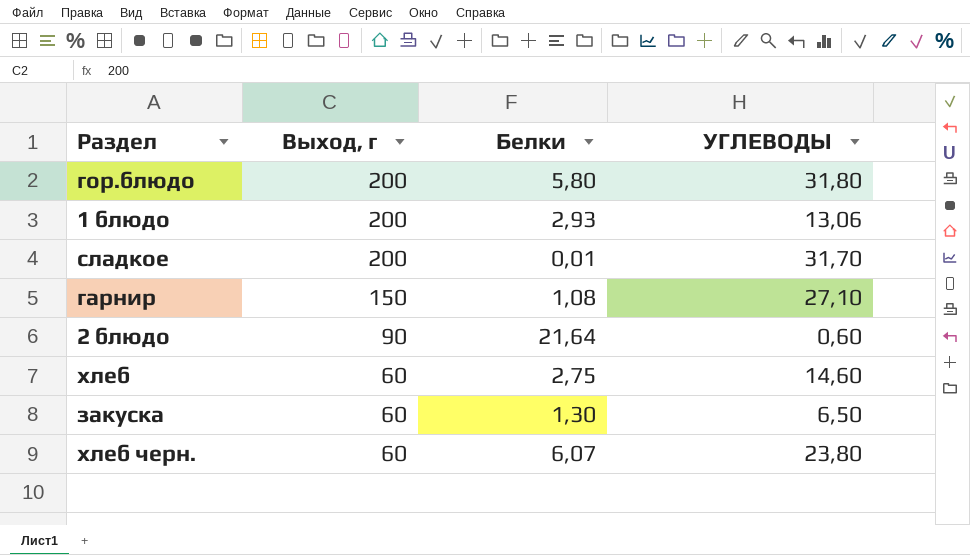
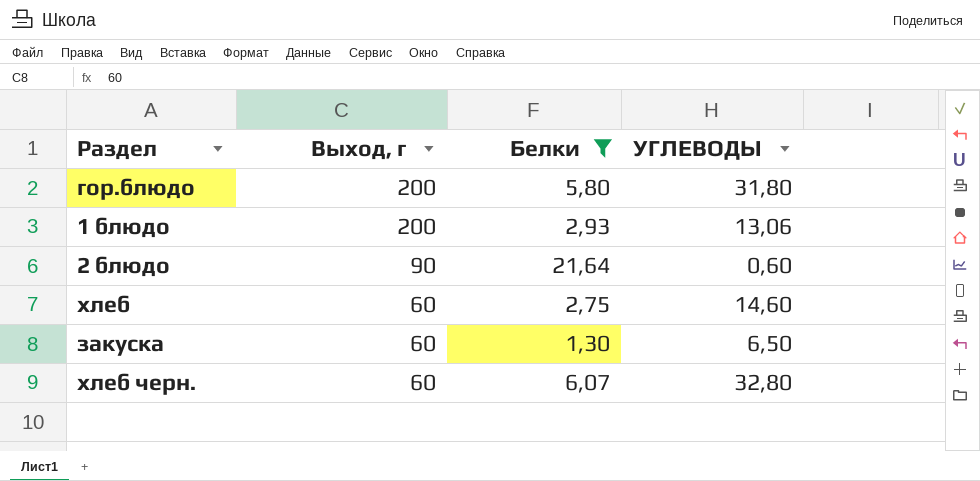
filter: none -> Белки >= 1,30
хлеб черн. | УГЛЕВОДЫ: 23,80 -> 32,80

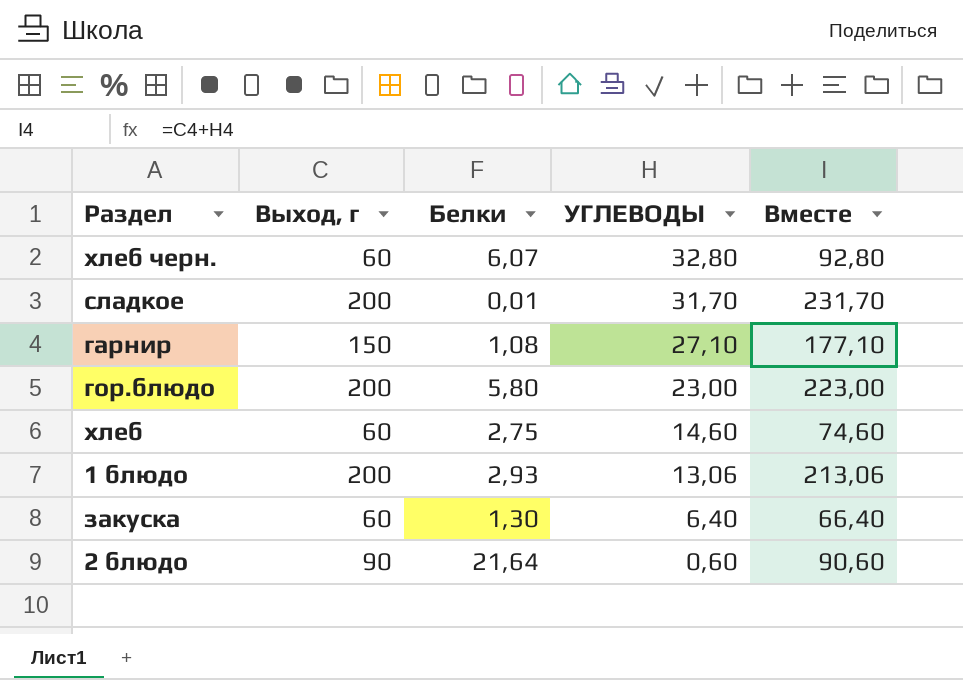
filter: Белки >= 1,30 -> none
row order: Выход, г descending -> УГЛЕВОДЫ descending
column Вместе | formula: none -> [Выход, г] + [УГЛЕВОДЫ]
гор.блюдо | УГЛЕВОДЫ: 31,80 -> 23,00
закуска | УГЛЕВОДЫ: 6,50 -> 6,40

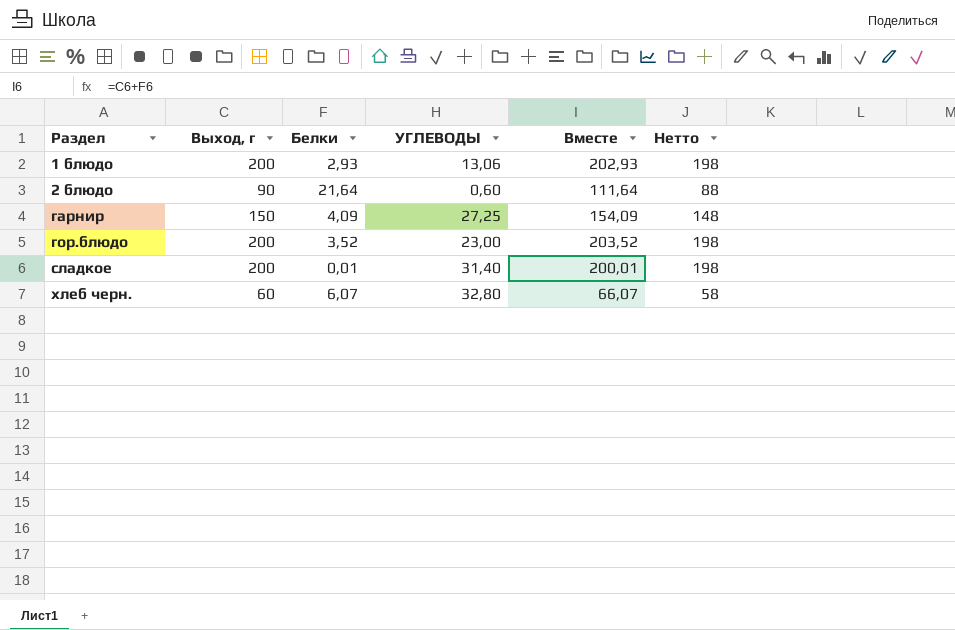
row order: УГЛЕВОДЫ descending -> Раздел ascending
column Вместе | formula: [Выход, г] + [УГЛЕВОДЫ] -> [Выход, г] + [Белки]
column Нетто | formula: none -> [Выход, г] - 2
row хлеб: 60 | 2,75 | 14,60 | 74,60 -> none
row закуска: 60 | 1,30 | 6,40 | 66,40 -> none
гарнир | Белки: 1,08 -> 4,09
гарнир | УГЛЕВОДЫ: 27,10 -> 27,25
гор.блюдо | Белки: 5,80 -> 3,52
сладкое | УГЛЕВОДЫ: 31,70 -> 31,40

